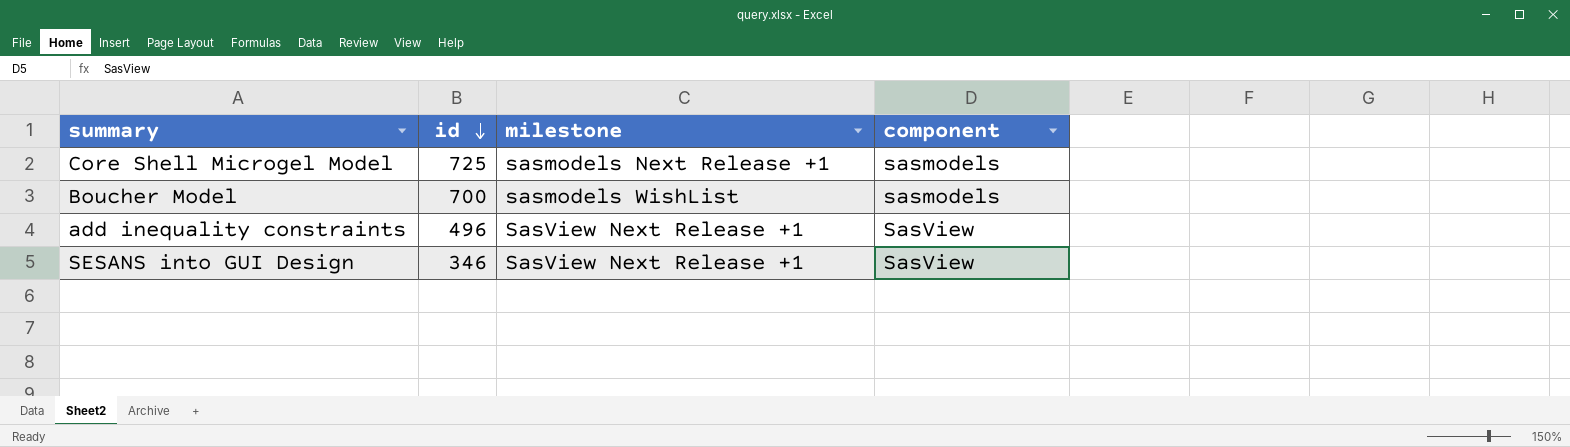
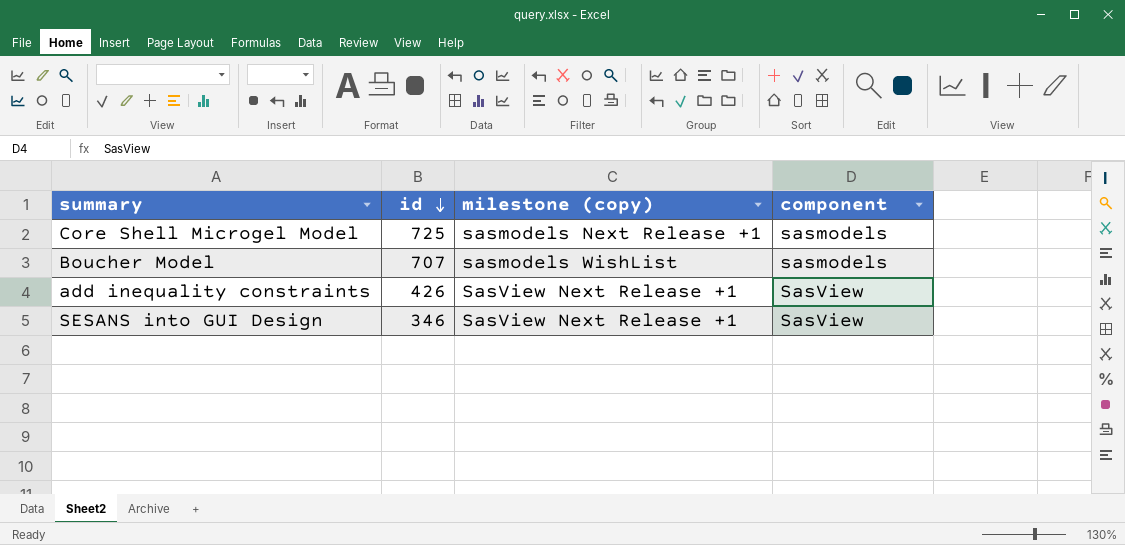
column name: milestone -> milestone (copy)
Boucher Model | id: 700 -> 707
add inequality constraints | id: 496 -> 426

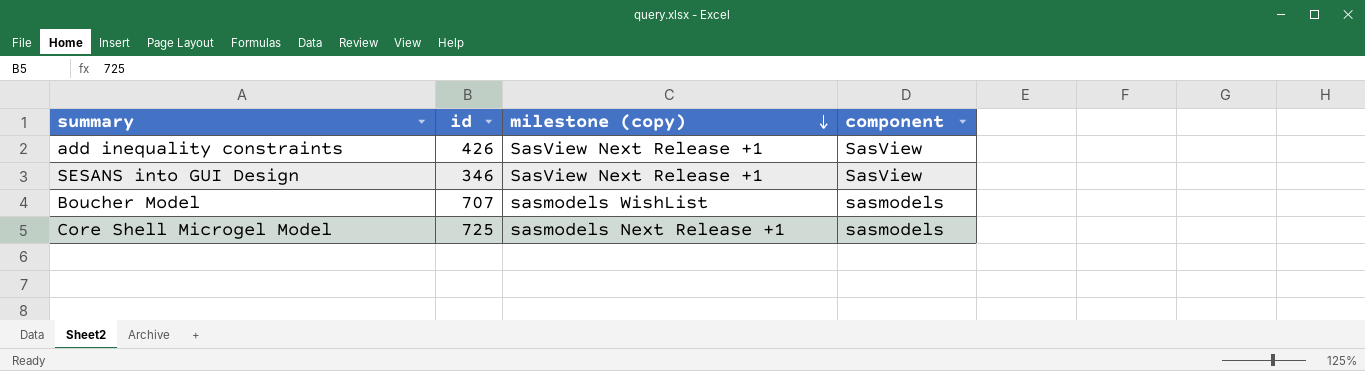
row order: id descending -> milestone (copy) descending

